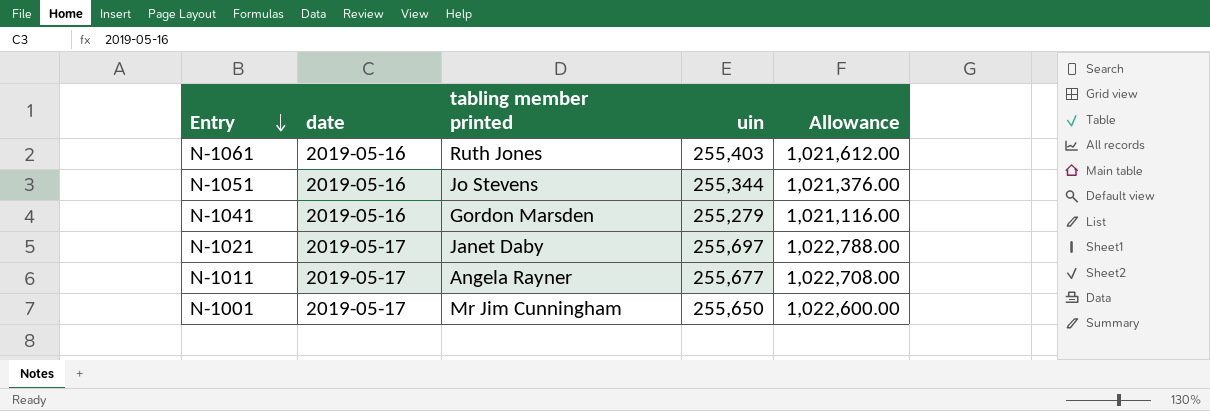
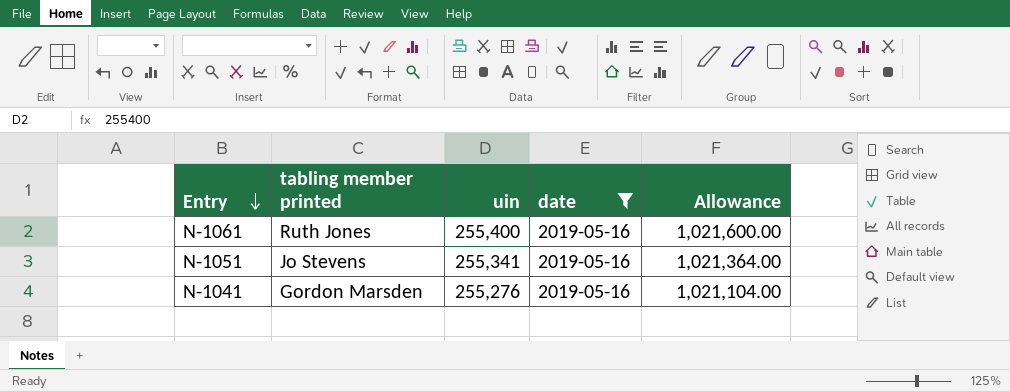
filter: none -> date = 2019-05-16
column date | position: 2 -> 4
N-1061 | uin: 255,403 -> 255,400
N-1061 | Allowance: 1,021,612.00 -> 1,021,600.00
N-1051 | uin: 255,344 -> 255,341
N-1051 | Allowance: 1,021,376.00 -> 1,021,364.00
N-1041 | uin: 255,279 -> 255,276
N-1041 | Allowance: 1,021,116.00 -> 1,021,104.00

